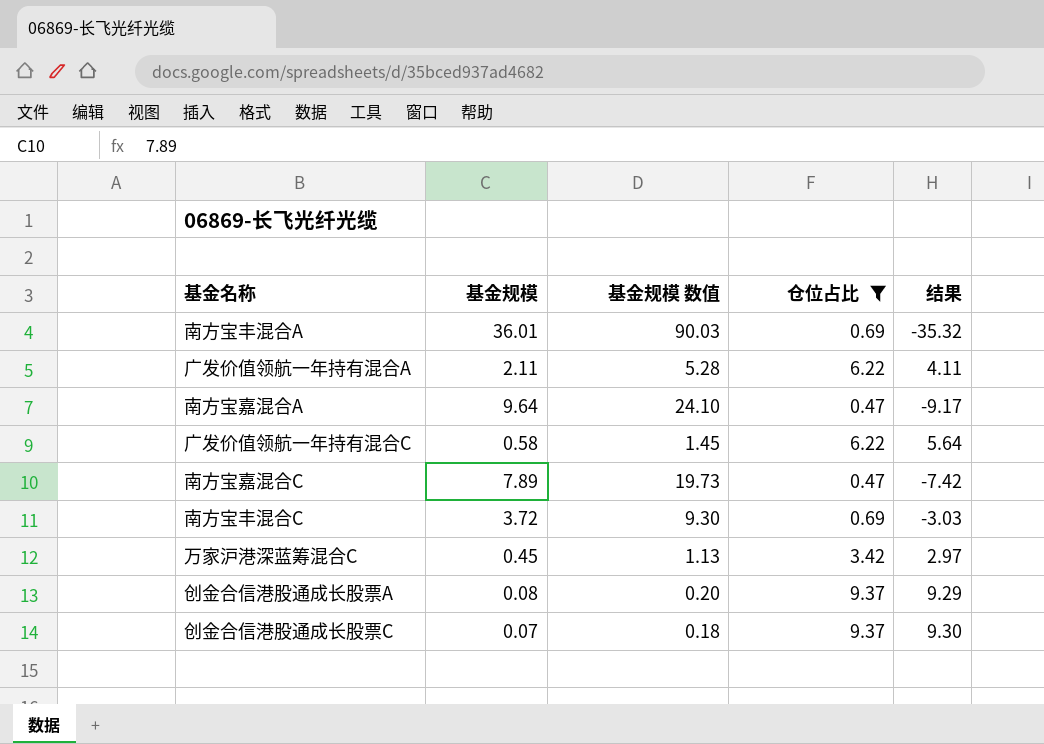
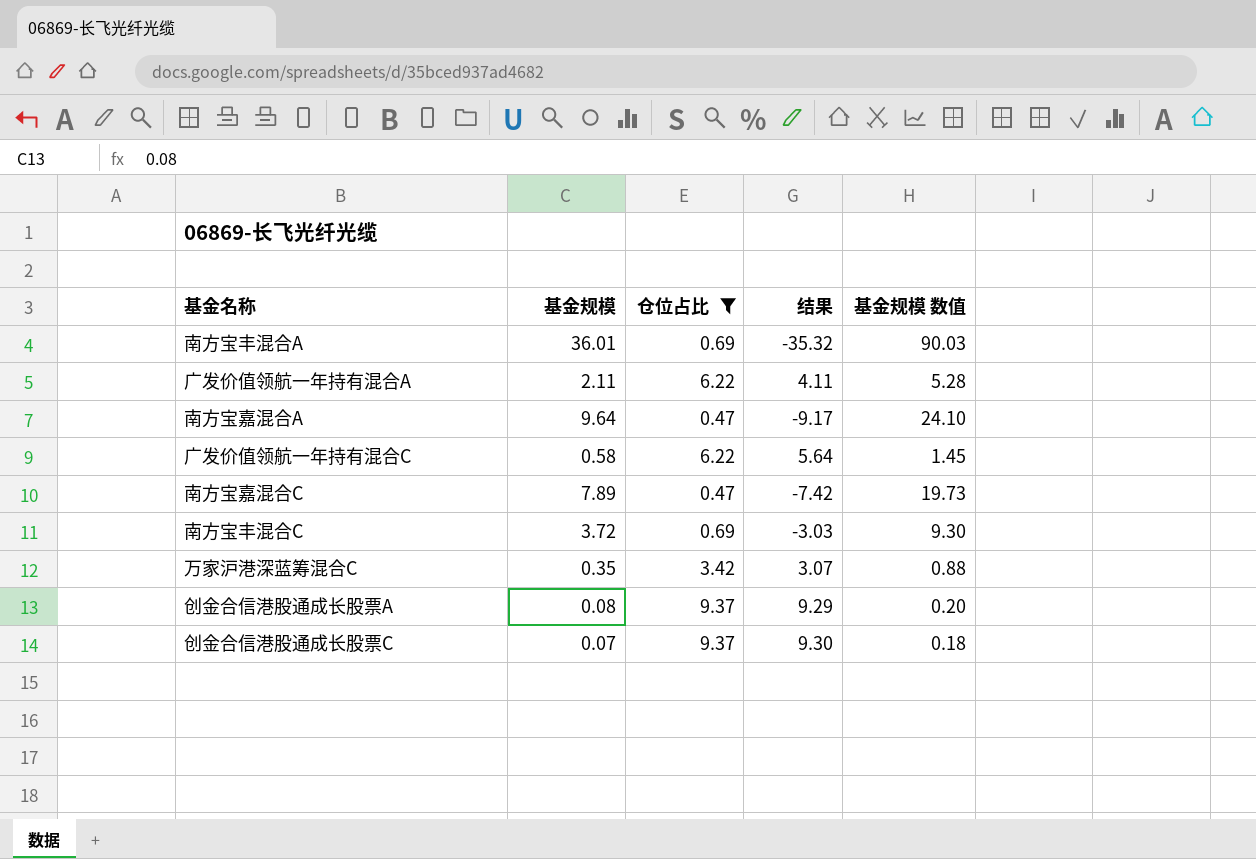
column 基金规模 数值 | position: 3 -> 5
万家沪港深蓝筹混合C | 基金规模: 0.45 -> 0.35
万家沪港深蓝筹混合C | 结果: 2.97 -> 3.07
万家沪港深蓝筹混合C | 基金规模 数值: 1.13 -> 0.88

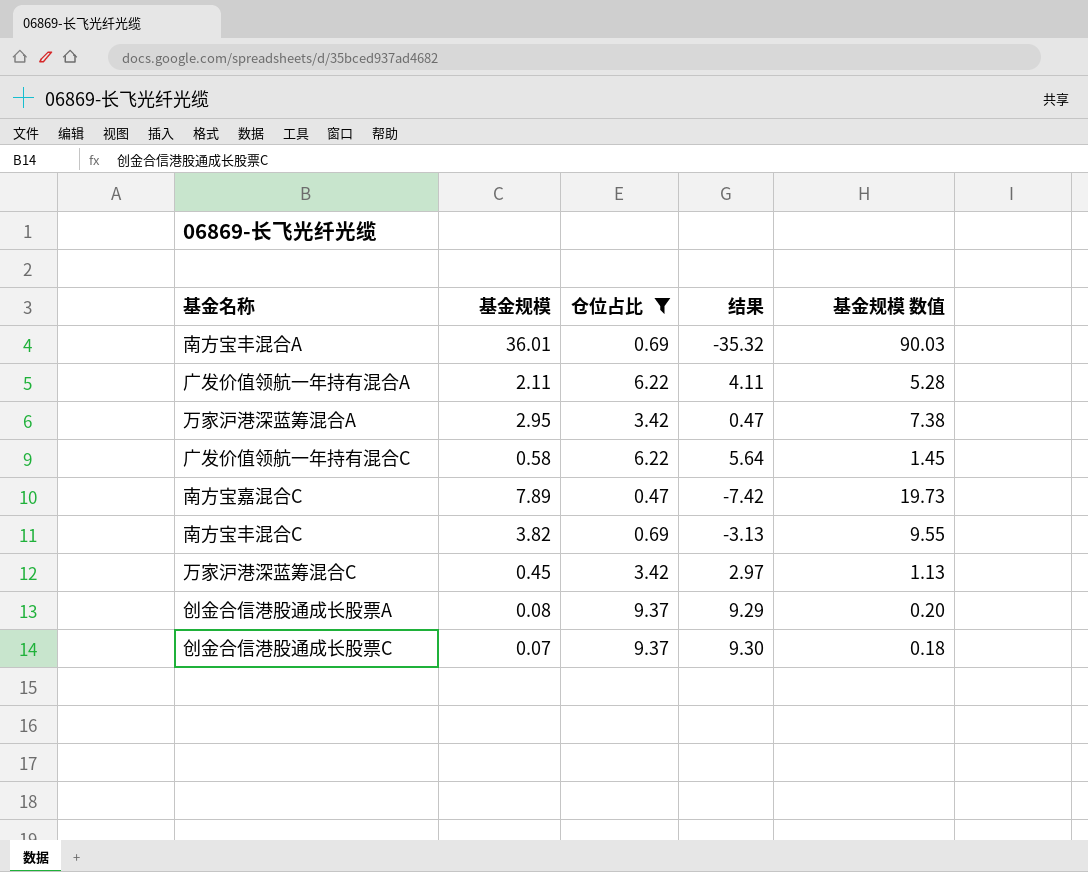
row 南方宝嘉混合A: 9.64 | 0.47 | -9.17 | 24.10 -> none
row 万家沪港深蓝筹混合A: none -> 2.95 | 3.42 | 0.47 | 7.38
南方宝丰混合C | 基金规模: 3.72 -> 3.82
南方宝丰混合C | 结果: -3.03 -> -3.13
南方宝丰混合C | 基金规模 数值: 9.30 -> 9.55
万家沪港深蓝筹混合C | 基金规模: 0.35 -> 0.45
万家沪港深蓝筹混合C | 结果: 3.07 -> 2.97
万家沪港深蓝筹混合C | 基金规模 数值: 0.88 -> 1.13

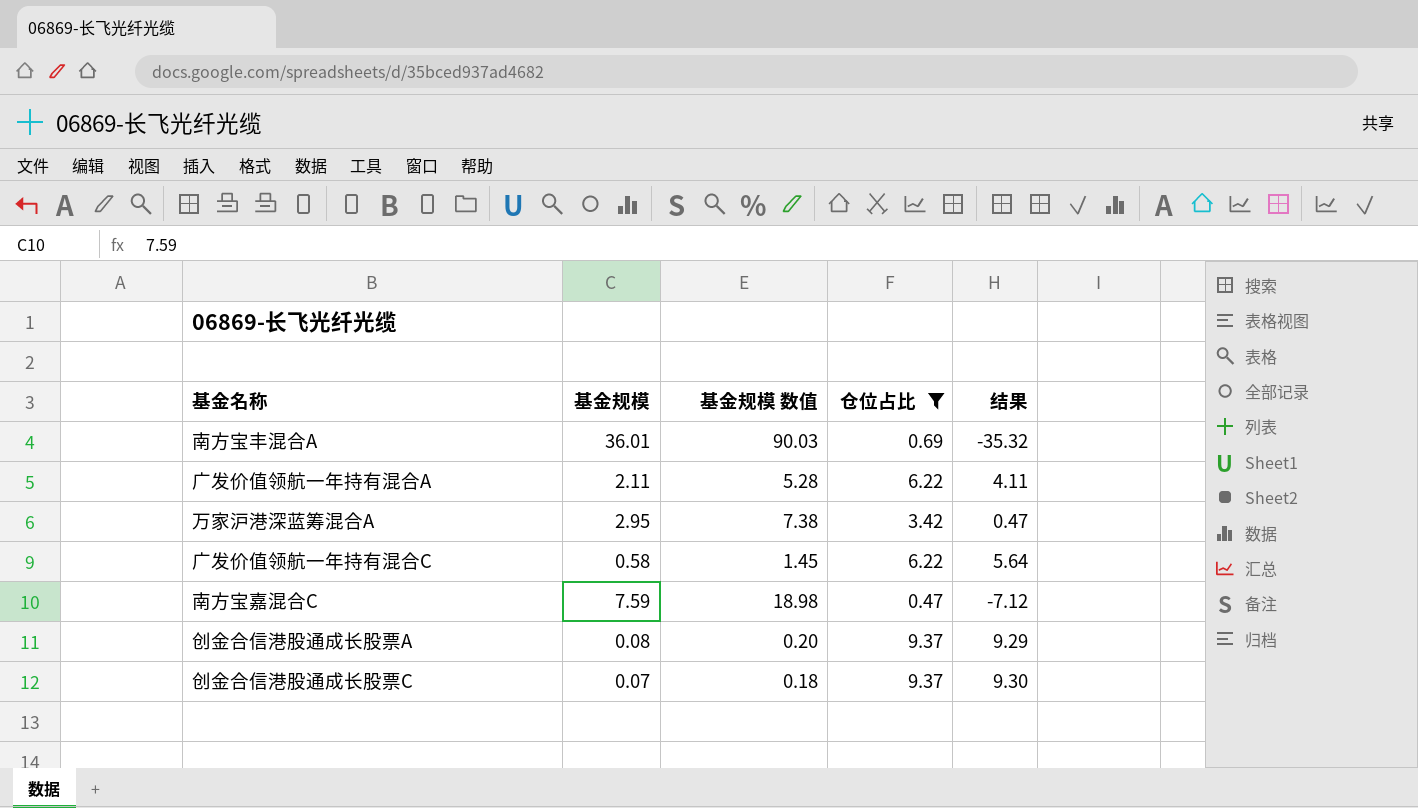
column 基金规模 数值 | position: 5 -> 3
row 南方宝丰混合C: 3.82 | 0.69 | -3.13 | 9.55 -> none
row 万家沪港深蓝筹混合C: 0.45 | 3.42 | 2.97 | 1.13 -> none
南方宝嘉混合C | 基金规模: 7.89 -> 7.59
南方宝嘉混合C | 基金规模 数值: 19.73 -> 18.98
南方宝嘉混合C | 结果: -7.42 -> -7.12

